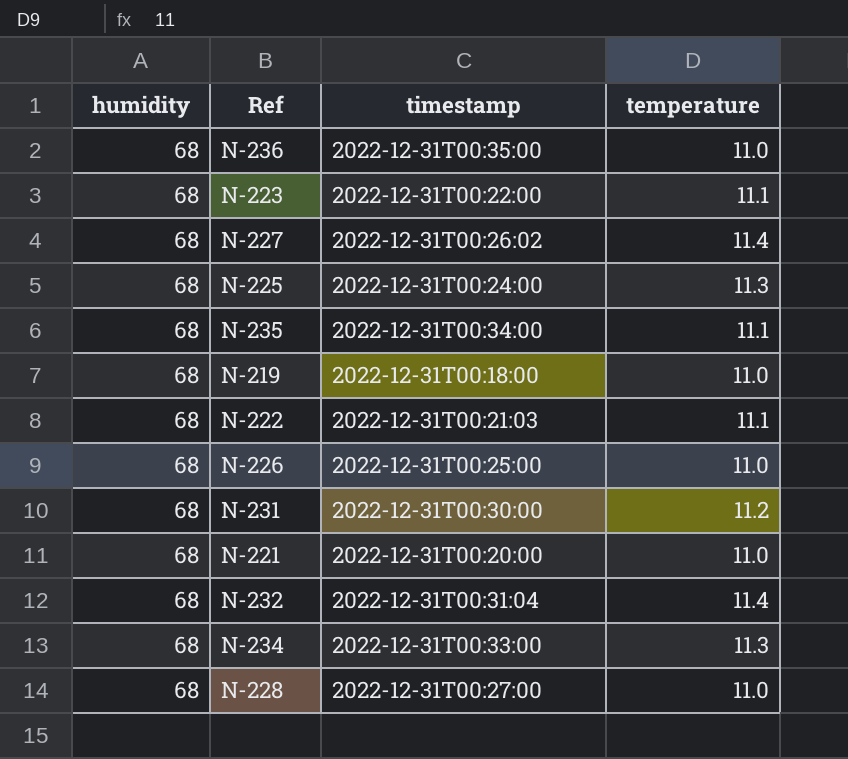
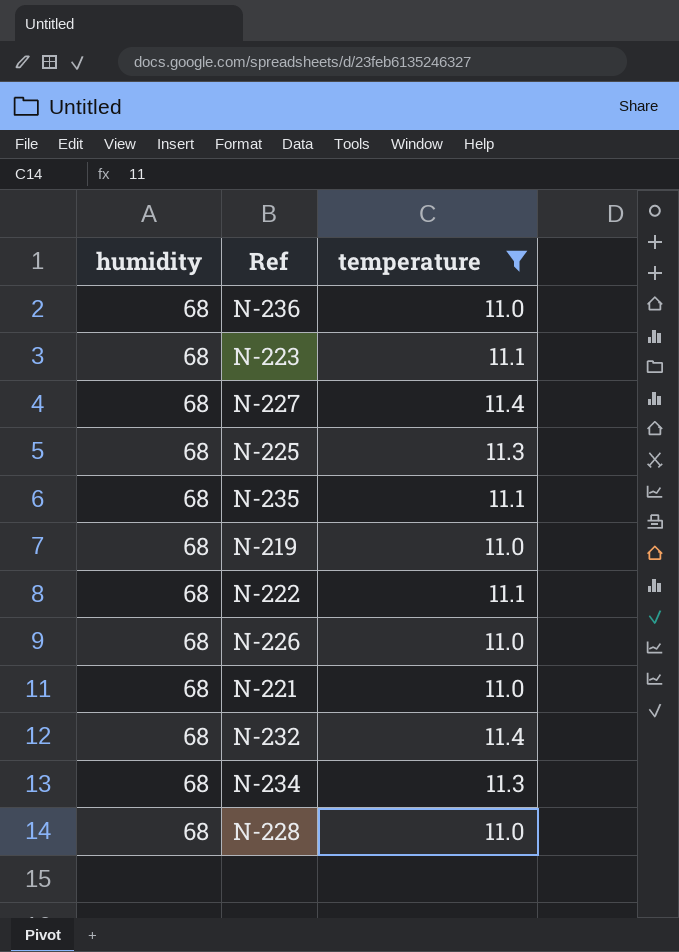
filter: none -> temperature != 11.2
column timestamp | position: 3 -> none

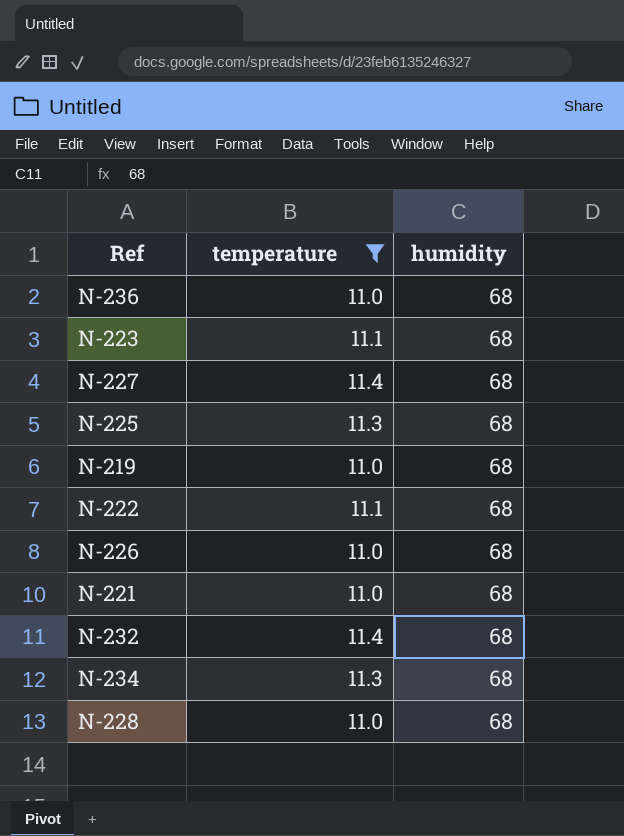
column humidity | position: 1 -> 3
row N-235: 68 | 11.1 -> none

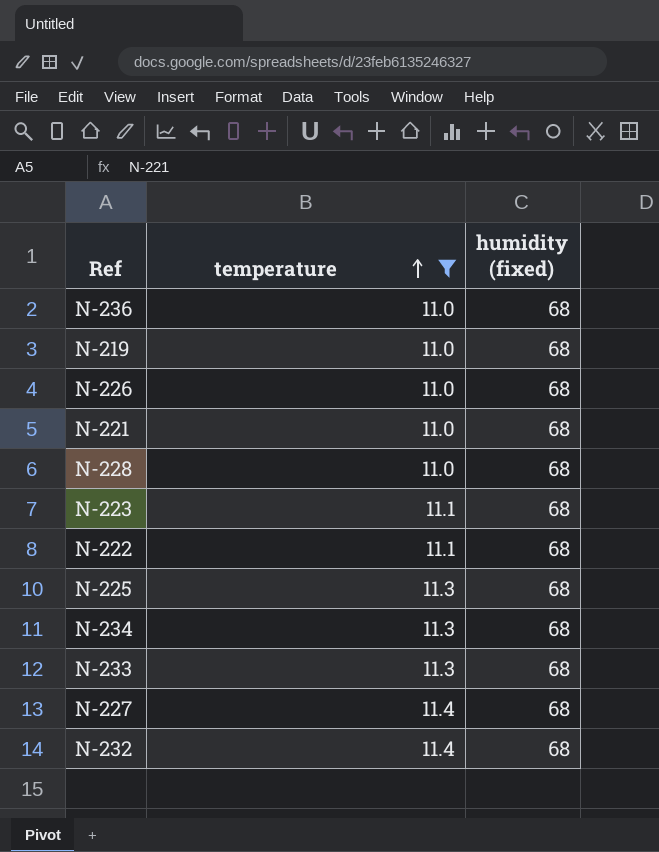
row order: none -> temperature ascending
column name: humidity -> humidity (fixed)
row N-233: none -> 11.3 | 68

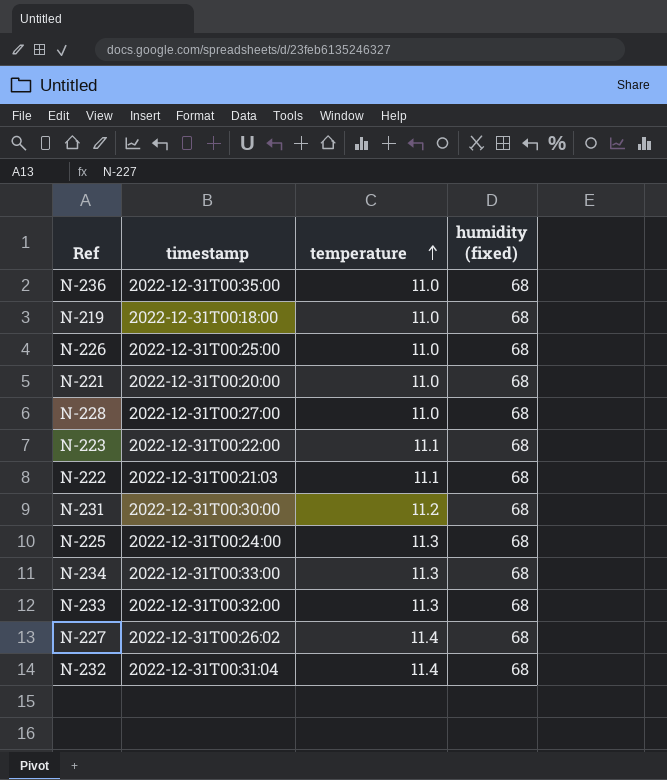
filter: temperature != 11.2 -> none
column timestamp | position: none -> 2

